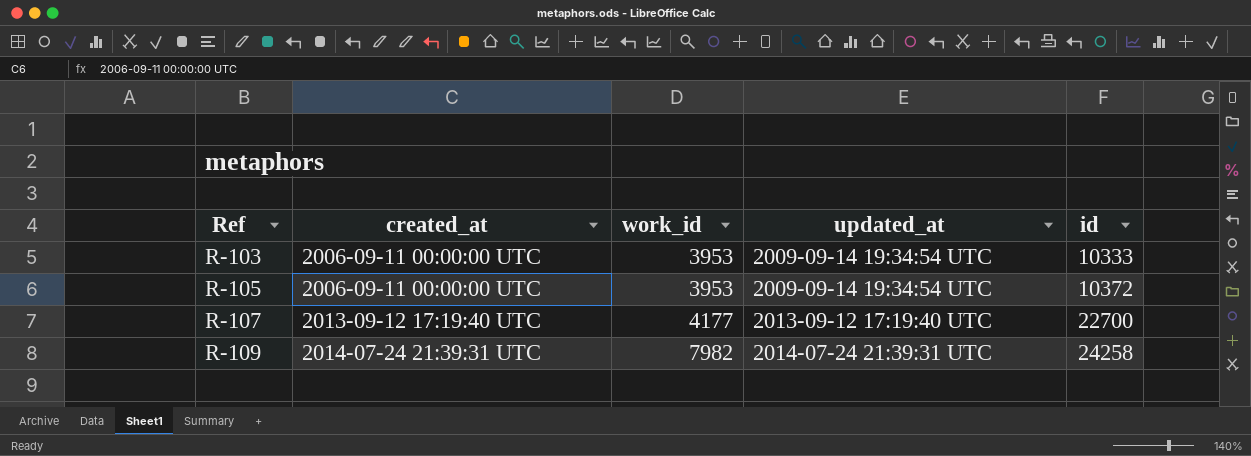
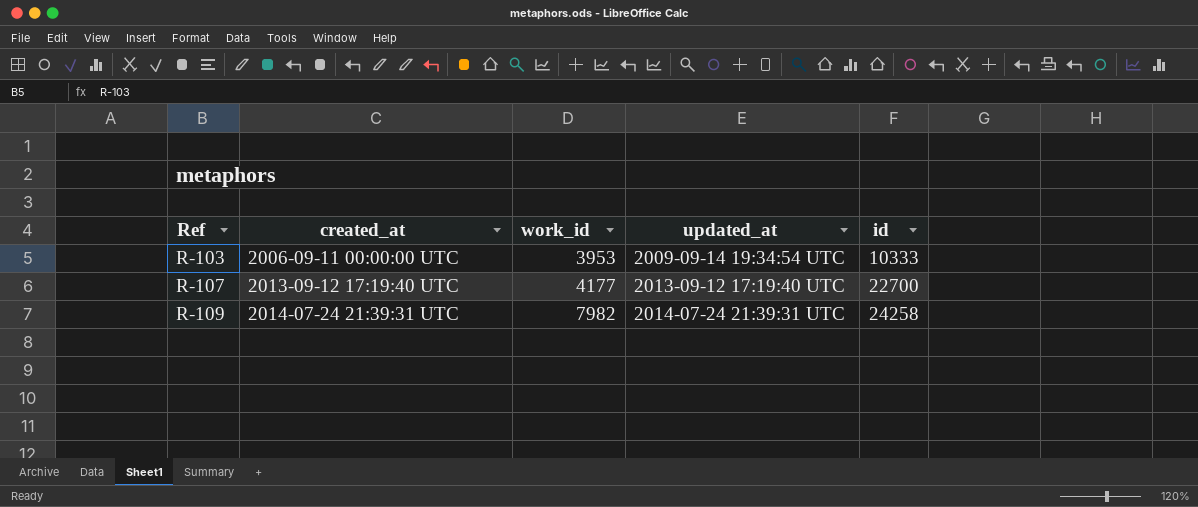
row R-105: 2006-09-11 00:00:00 UTC | 3953 | 2009-09-14 19:34:54 UTC | 10372 -> none

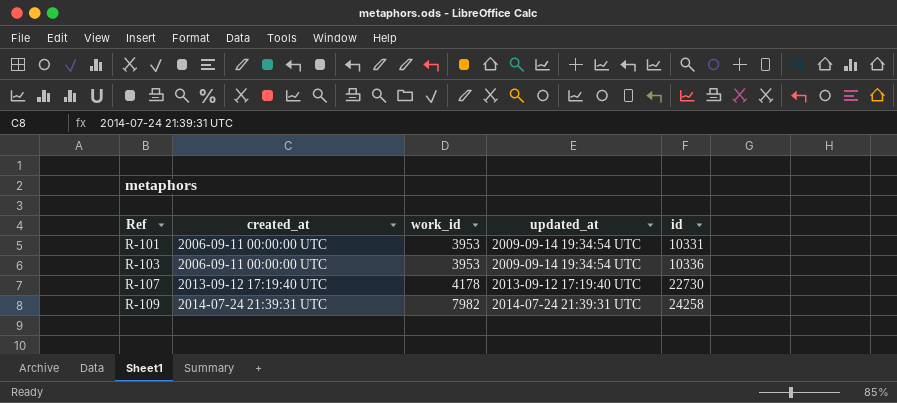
row R-101: none -> 2006-09-11 00:00:00 UTC | 3953 | 2009-09-14 19:34:54 UTC | 10331
R-103 | id: 10333 -> 10336
R-107 | work_id: 4177 -> 4178
R-107 | id: 22700 -> 22730

